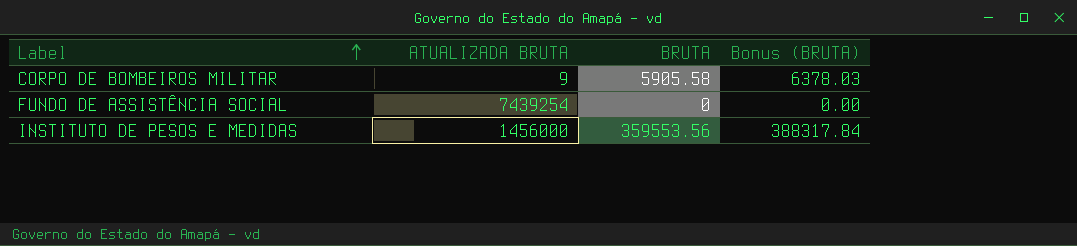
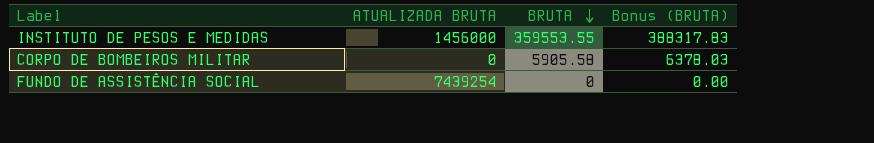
row order: Label ascending -> BRUTA descending
INSTITUTO DE PESOS E MEDIDAS | BRUTA: 359553.56 -> 359553.55
INSTITUTO DE PESOS E MEDIDAS | Bonus (BRUTA): 388317.84 -> 388317.83
CORPO DE BOMBEIROS MILITAR | ATUALIZADA BRUTA: 9 -> 0

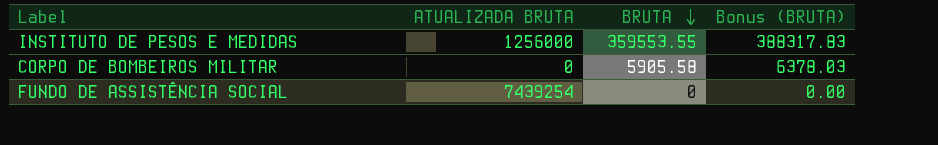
INSTITUTO DE PESOS E MEDIDAS | ATUALIZADA BRUTA: 1456000 -> 1256000

